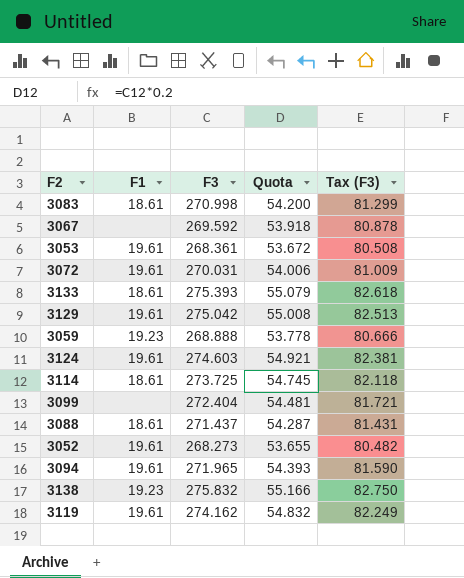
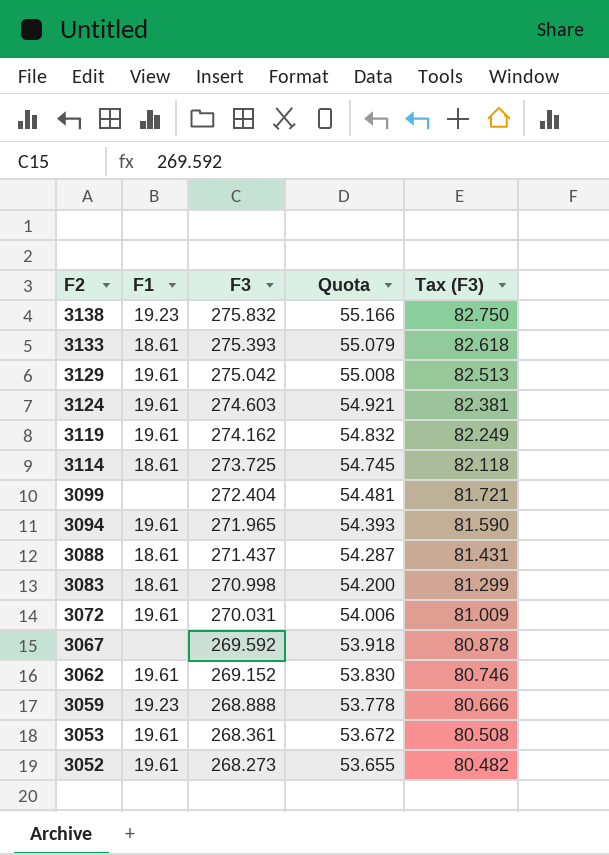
row order: none -> F2 descending
row 3062: none -> 19.61 | 269.152 | 53.830 | 80.746

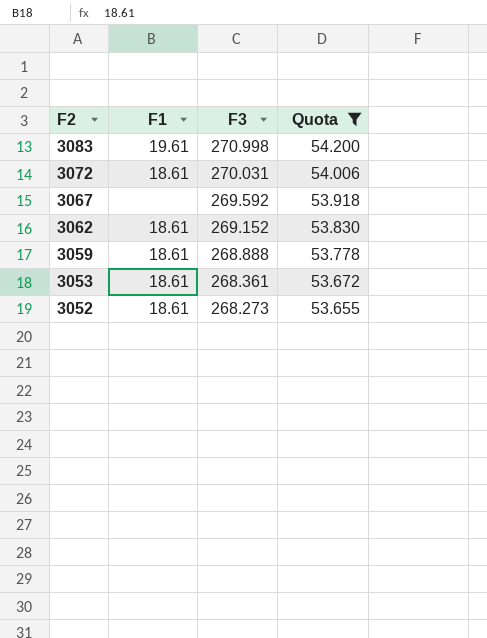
filter: none -> Quota <= 54.200
column Tax (F3) | formula: [F3] * 0.3 -> none
3083 | F1: 18.61 -> 19.61
3072 | F1: 19.61 -> 18.61
3062 | F1: 19.61 -> 18.61
3059 | F1: 19.23 -> 18.61
3053 | F1: 19.61 -> 18.61
3052 | F1: 19.61 -> 18.61

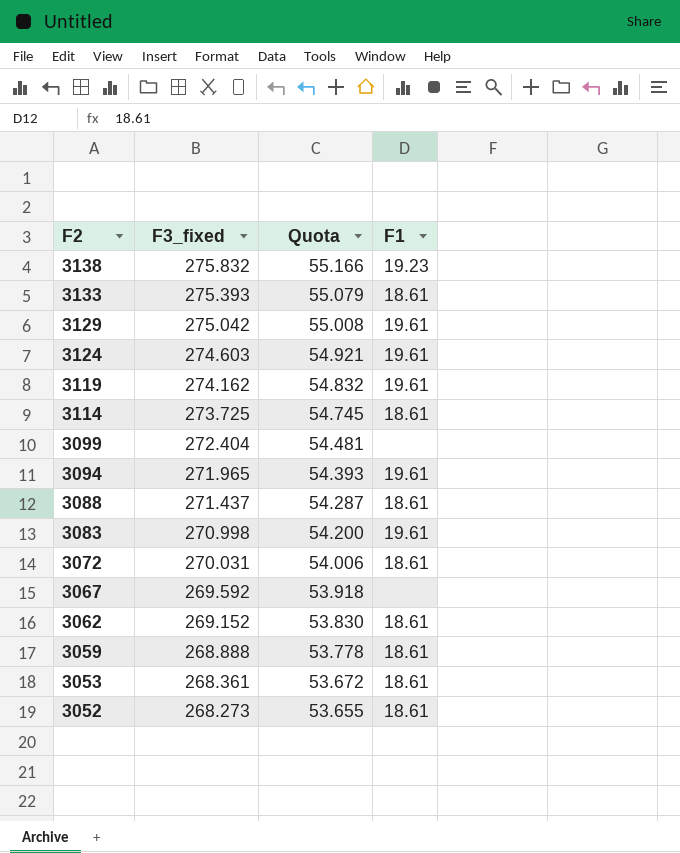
filter: Quota <= 54.200 -> none
column name: F3 -> F3_fixed
column F1 | position: 2 -> 4

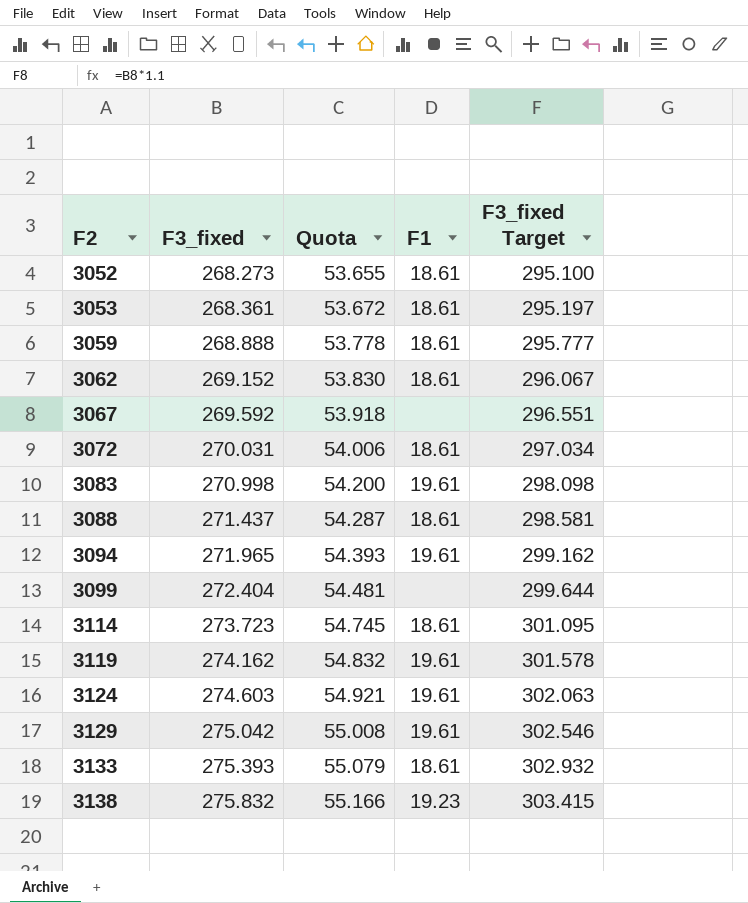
row order: F2 descending -> F2 ascending
column F3_fixed Target | formula: none -> [F3_fixed] * 1.1
3114 | F3_fixed: 273.725 -> 273.723

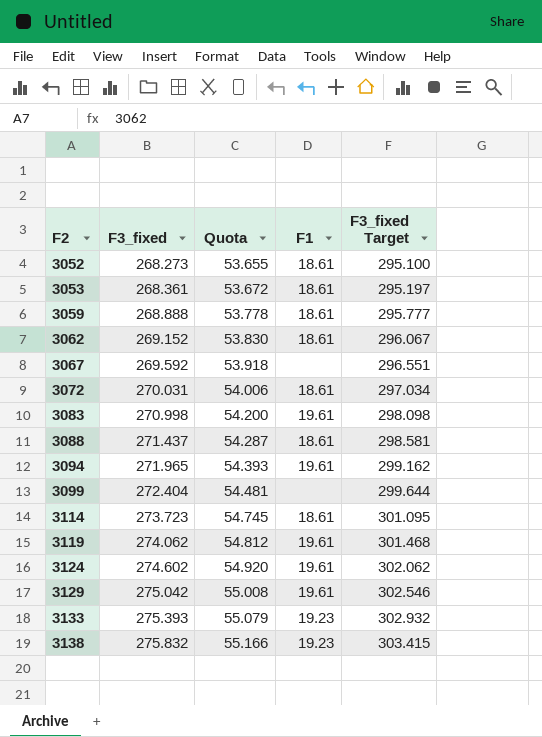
3119 | F3_fixed: 274.162 -> 274.062
3119 | Quota: 54.832 -> 54.812
3119 | F3_fixed Target: 301.578 -> 301.468
3124 | F3_fixed: 274.603 -> 274.602
3124 | Quota: 54.921 -> 54.920
3124 | F3_fixed Target: 302.063 -> 302.062
3133 | F1: 18.61 -> 19.23

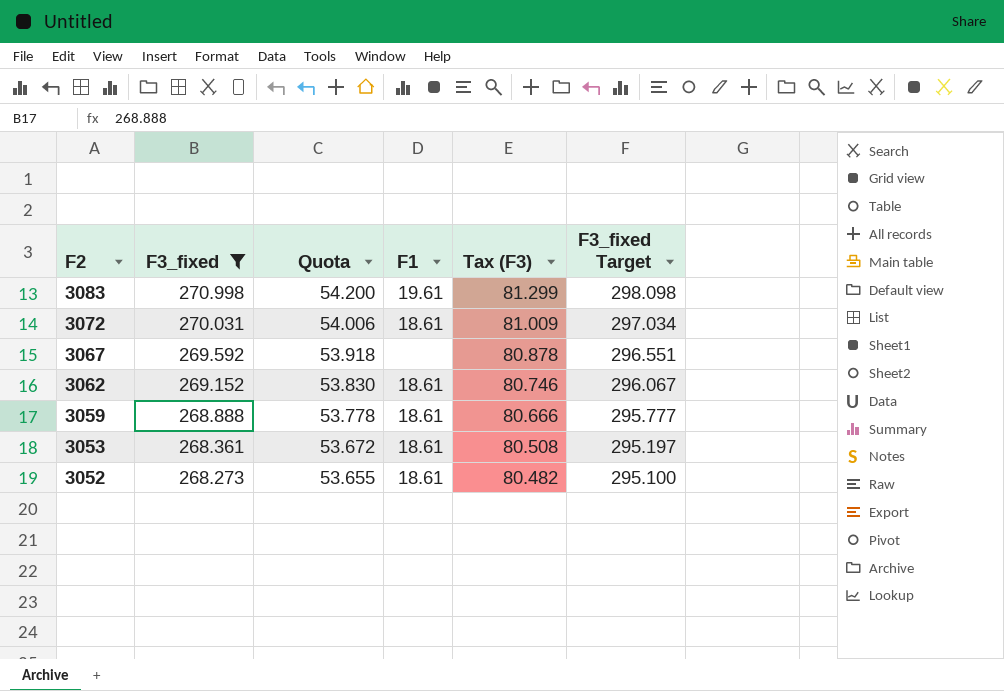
filter: none -> F3_fixed <= 270.998
row order: F2 ascending -> F2 descending
column Tax (F3) | formula: none -> [F3_fixed] * 0.3

